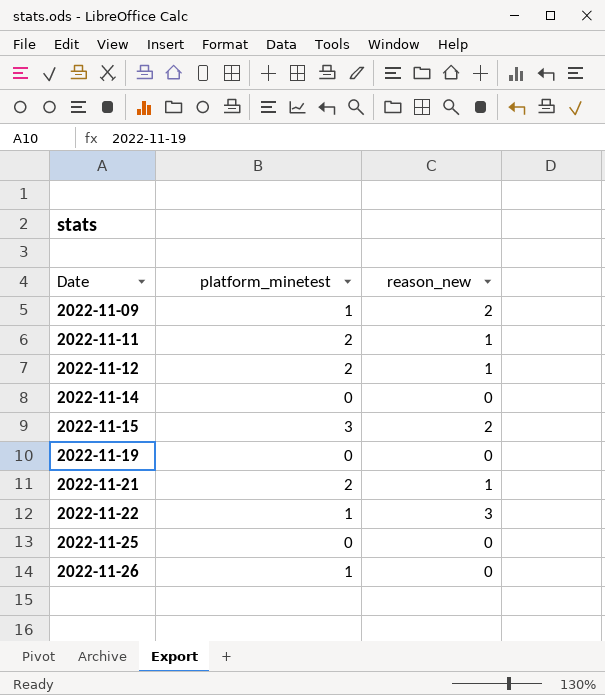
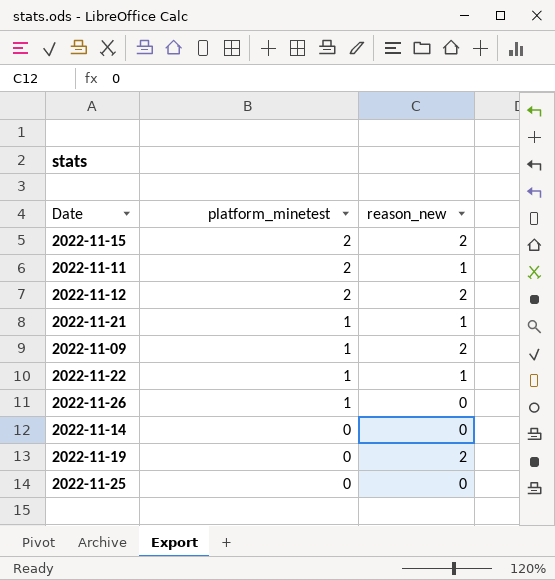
row order: Date ascending -> platform_minetest descending
2022-11-15 | platform_minetest: 3 -> 2
2022-11-12 | reason_new: 1 -> 2
2022-11-21 | platform_minetest: 2 -> 1
2022-11-22 | reason_new: 3 -> 1
2022-11-19 | reason_new: 0 -> 2

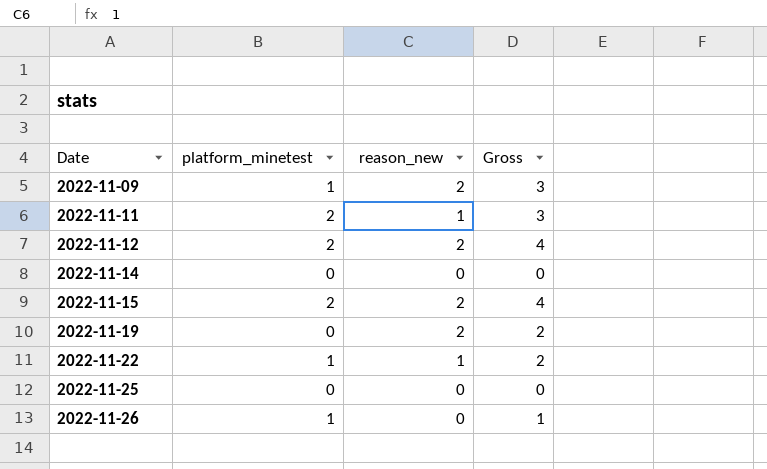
row order: platform_minetest descending -> Date ascending
column Gross | formula: none -> [platform_minetest] + [reason_new]
row 2022-11-21: 1 | 1 -> none

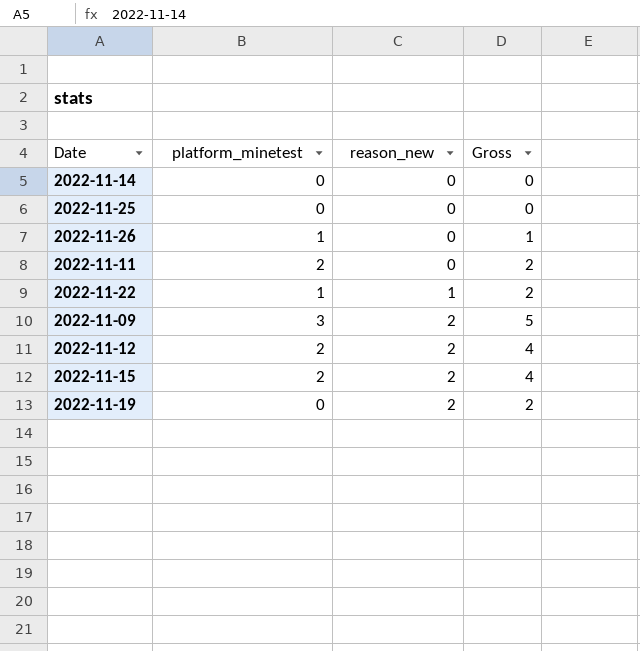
row order: Date ascending -> reason_new ascending
2022-11-11 | reason_new: 1 -> 0
2022-11-11 | Gross: 3 -> 2
2022-11-09 | platform_minetest: 1 -> 3
2022-11-09 | Gross: 3 -> 5

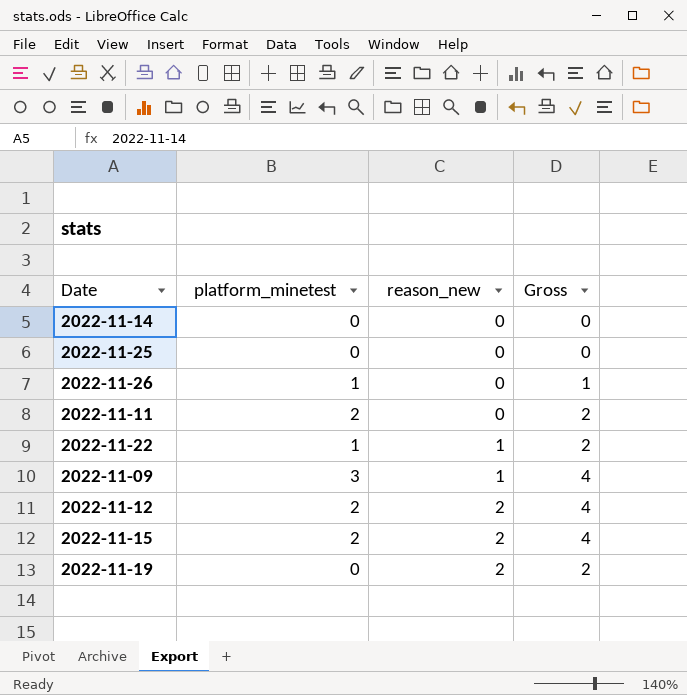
2022-11-09 | reason_new: 2 -> 1
2022-11-09 | Gross: 5 -> 4

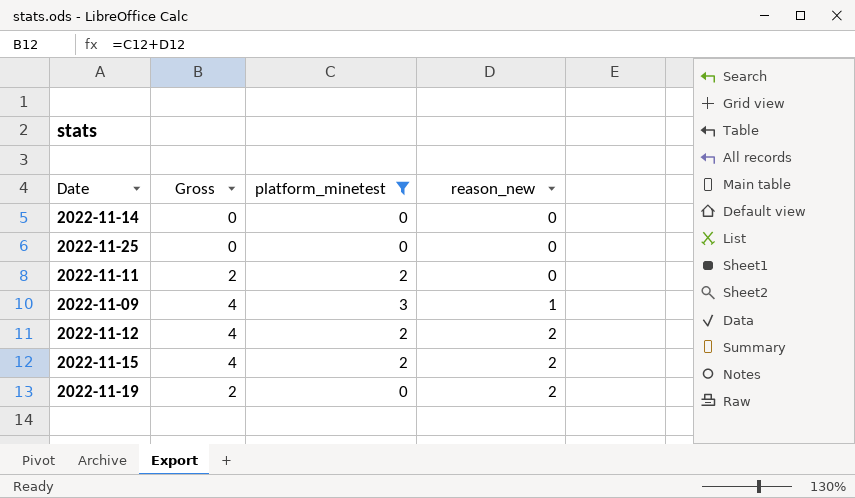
filter: none -> platform_minetest != 1
column Gross | position: 4 -> 2

